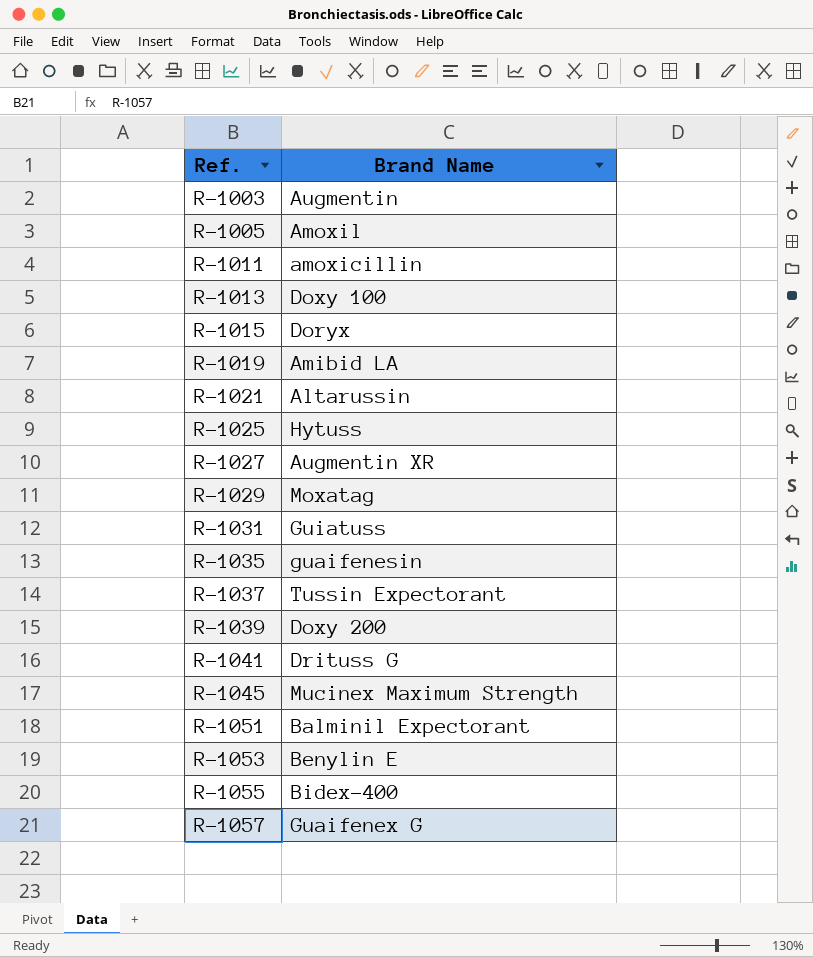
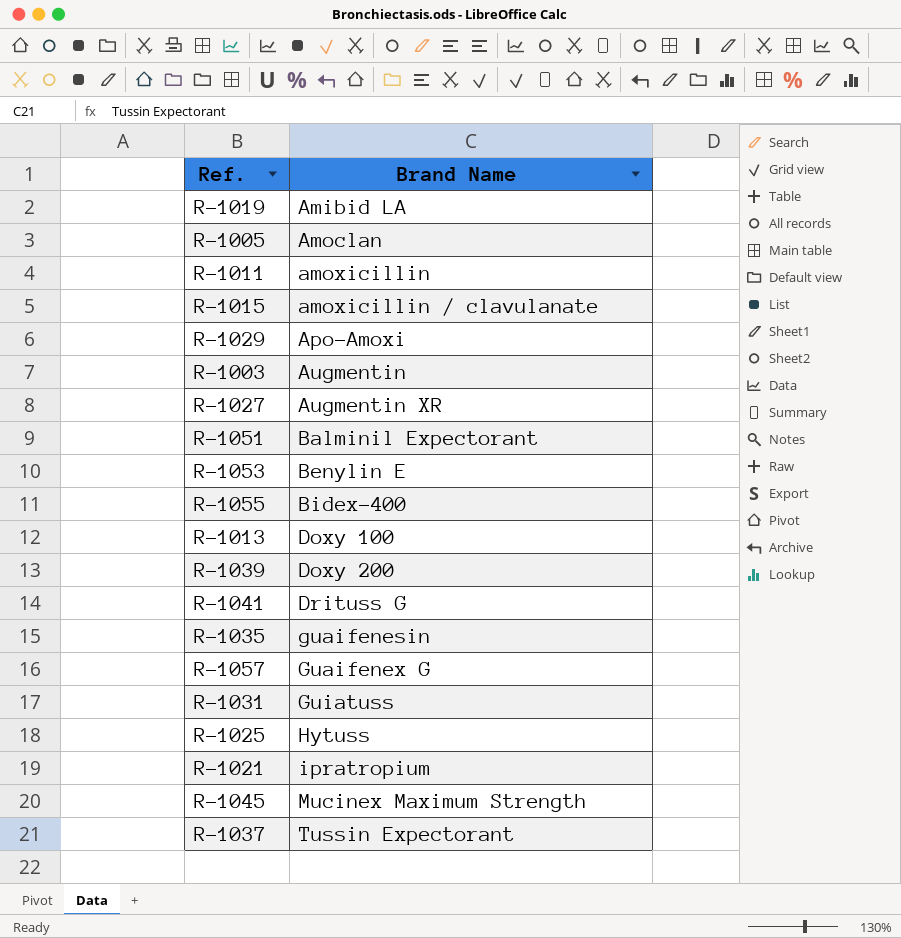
row order: Ref. ascending -> Brand Name ascending
R-1005 | Brand Name: Amoxil -> Amoclan
R-1015 | Brand Name: Doryx -> amoxicillin / clavulanate
R-1029 | Brand Name: Moxatag -> Apo-Amoxi
R-1021 | Brand Name: Altarussin -> ipratropium

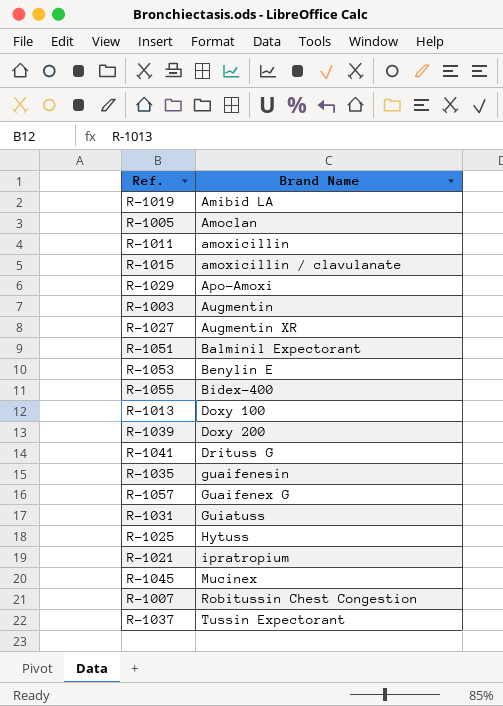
R-1045 | Brand Name: Mucinex Maximum Strength -> Mucinex
row R-1007: none -> Robitussin Chest Congestion

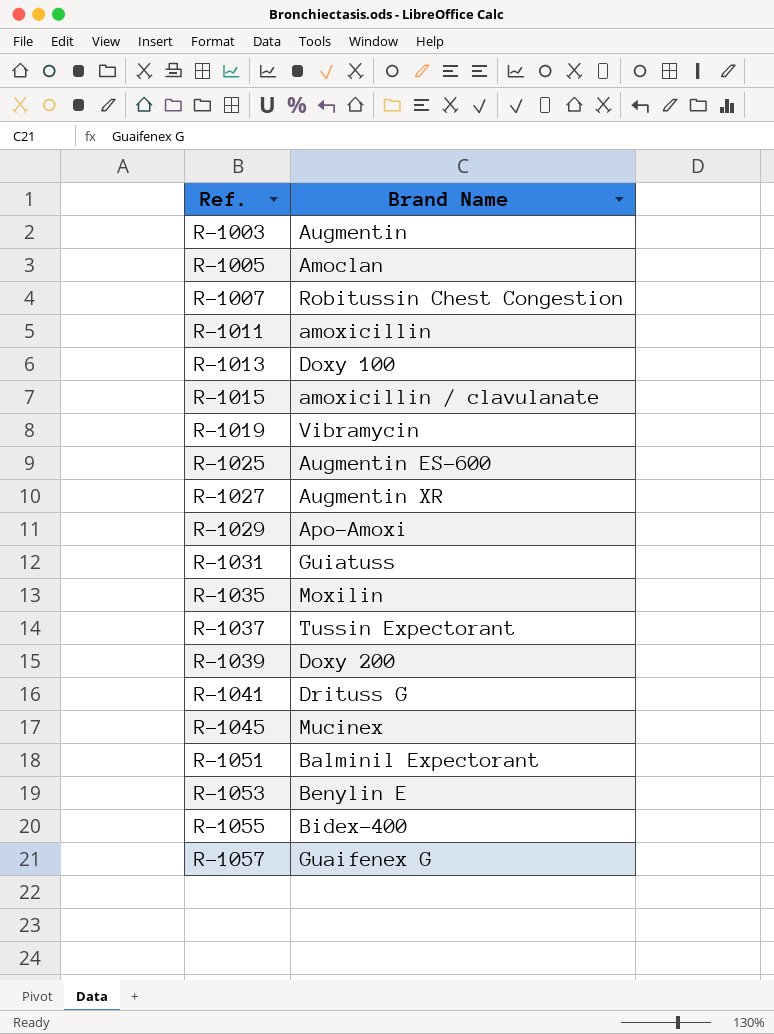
row order: Brand Name ascending -> Ref. ascending
row R-1021: ipratropium -> none
R-1019 | Brand Name: Amibid LA -> Vibramycin
R-1025 | Brand Name: Hytuss -> Augmentin ES-600
R-1035 | Brand Name: guaifenesin -> Moxilin

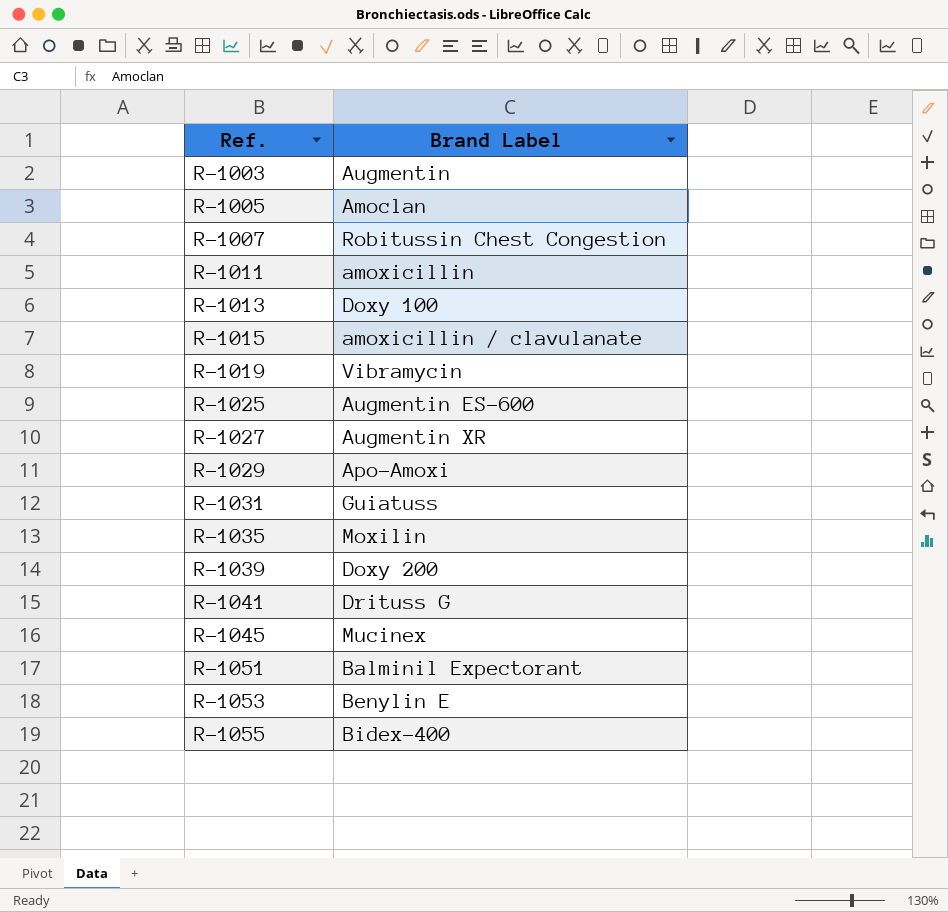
column name: Brand Name -> Brand Label
row R-1037: Tussin Expectorant -> none
row R-1057: Guaifenex G -> none

